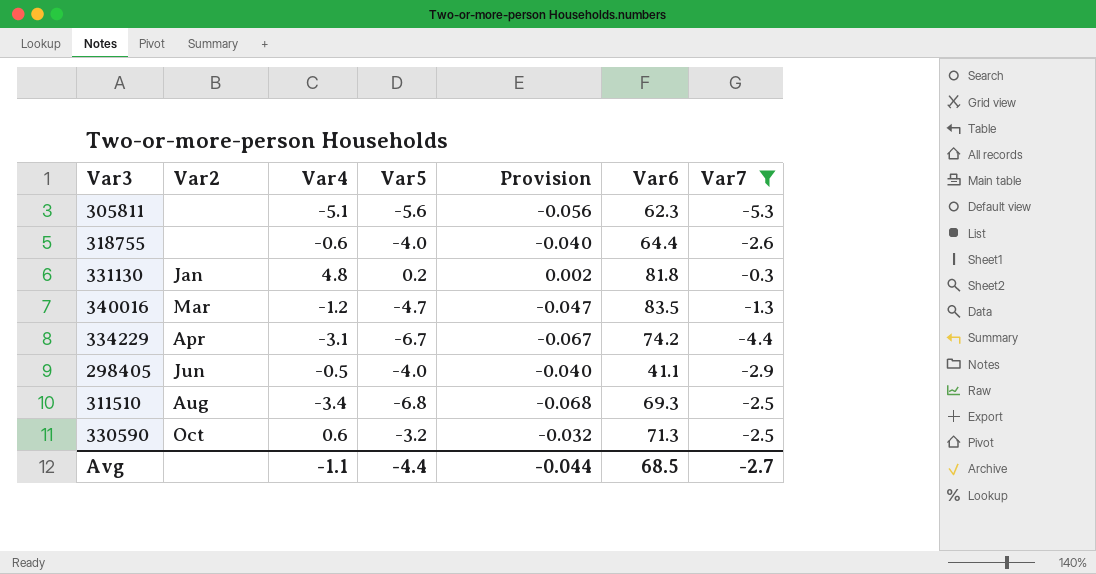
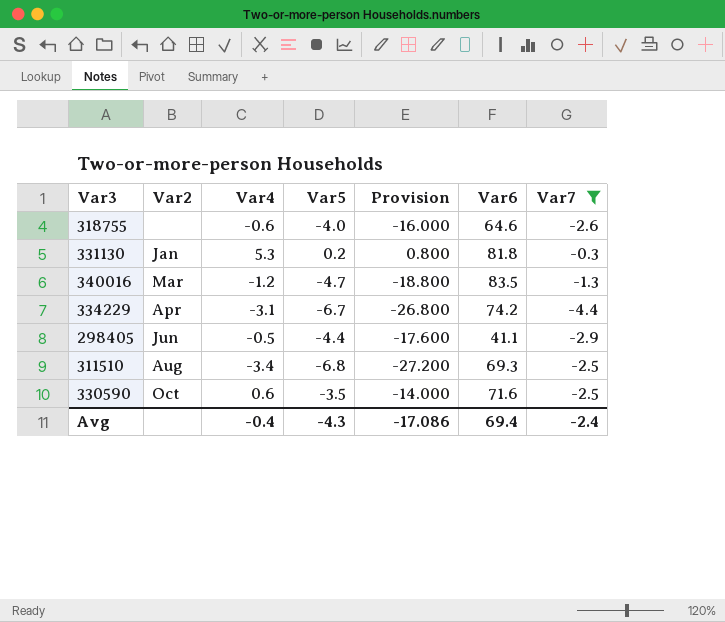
column Provision | formula: [Var5] * 0.01 -> [Var5] * 4
row 305811: none | -5.1 | -5.6 | -0.056 | 62.3 | -5.3 -> none
318755 | Var6: 64.4 -> 64.6
331130 | Var4: 4.8 -> 5.3
298405 | Var5: -4.0 -> -4.4
330590 | Var5: -3.2 -> -3.5
330590 | Var6: 71.3 -> 71.6
Avg | Var4: -1.1 -> -0.4
Avg | Var5: -4.4 -> -4.3
Avg | Provision: -0.044 -> -17.086
Avg | Var6: 68.5 -> 69.4
Avg | Var7: -2.7 -> -2.4

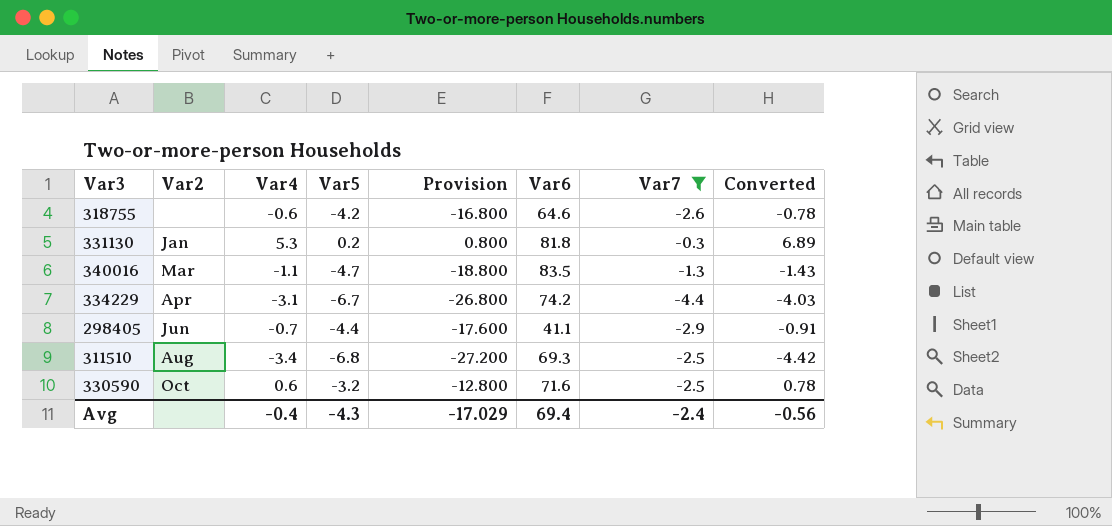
column Converted | formula: none -> [Var4] * 1.3
318755 | Var5: -4.0 -> -4.2
318755 | Provision: -16.000 -> -16.800
340016 | Var4: -1.2 -> -1.1
298405 | Var4: -0.5 -> -0.7
330590 | Var5: -3.5 -> -3.2
330590 | Provision: -14.000 -> -12.800
Avg | Provision: -17.086 -> -17.029

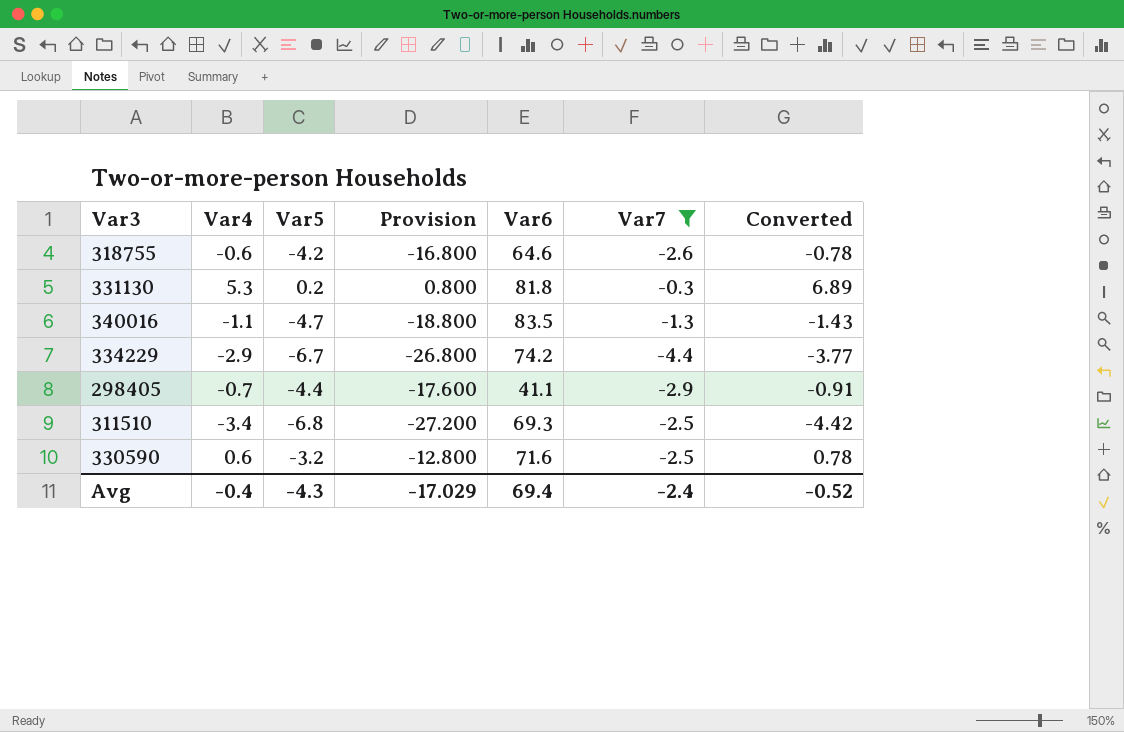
column Var2 | position: 2 -> none
334229 | Var4: -3.1 -> -2.9
334229 | Converted: -4.03 -> -3.77
Avg | Converted: -0.56 -> -0.52

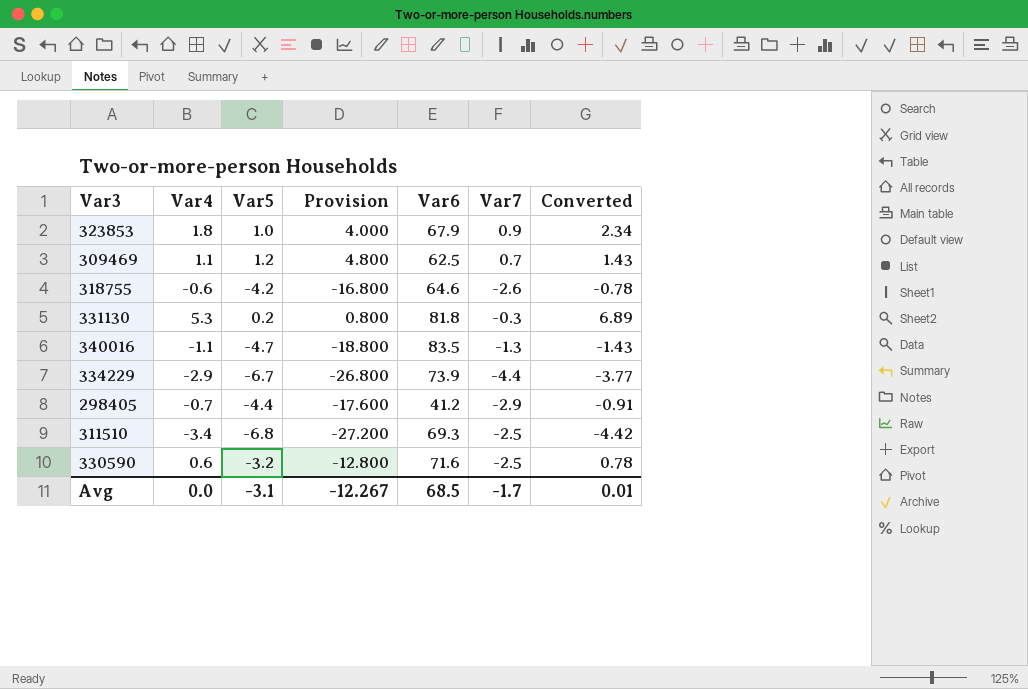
filter: Var7 <= -0.3 -> none
334229 | Var6: 74.2 -> 73.9
298405 | Var6: 41.1 -> 41.2
Avg | Var4: -0.4 -> 0.0
Avg | Var5: -4.3 -> -3.1
Avg | Provision: -17.029 -> -12.267
Avg | Var6: 69.4 -> 68.5
Avg | Var7: -2.4 -> -1.7
Avg | Converted: -0.52 -> 0.01

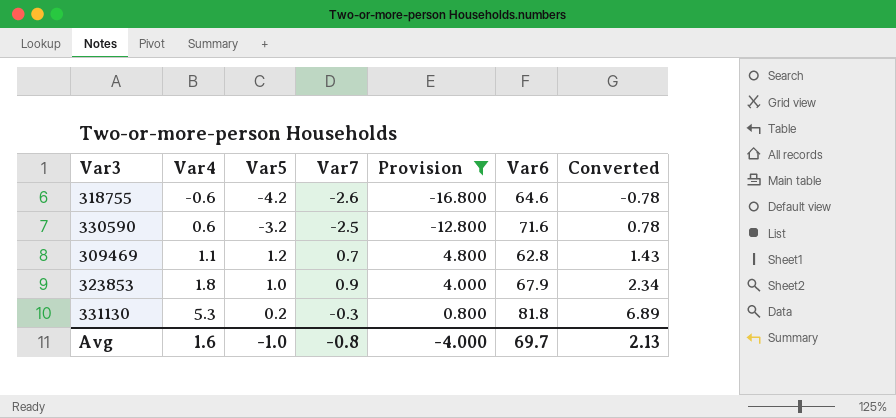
filter: none -> Provision >= -16.800
row order: none -> Var4 ascending
column Var7 | position: 6 -> 4
309469 | Var6: 62.5 -> 62.8
Avg | Var4: 0.0 -> 1.6
Avg | Var5: -3.1 -> -1.0
Avg | Var7: -1.7 -> -0.8
Avg | Provision: -12.267 -> -4.000
Avg | Var6: 68.5 -> 69.7
Avg | Converted: 0.01 -> 2.13

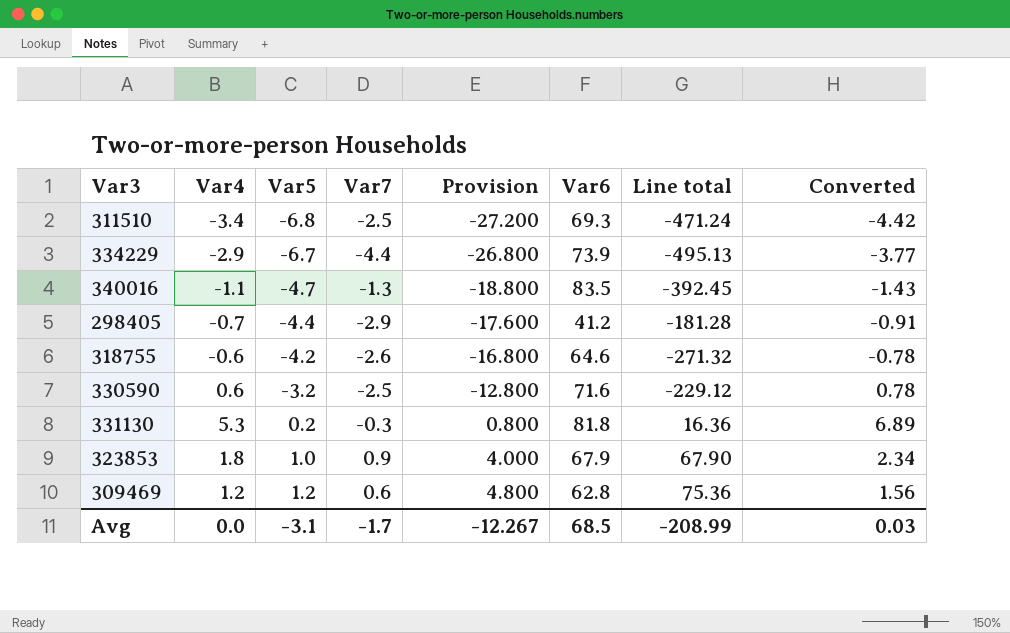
filter: Provision >= -16.800 -> none
row order: Var4 ascending -> Var5 ascending
column Line total | formula: none -> [Var5] * [Var6]
309469 | Var4: 1.1 -> 1.2
309469 | Var7: 0.7 -> 0.6
309469 | Converted: 1.43 -> 1.56
Avg | Var4: 1.6 -> 0.0
Avg | Var5: -1.0 -> -3.1
Avg | Var7: -0.8 -> -1.7
Avg | Provision: -4.000 -> -12.267
Avg | Var6: 69.7 -> 68.5
Avg | Converted: 2.13 -> 0.03

